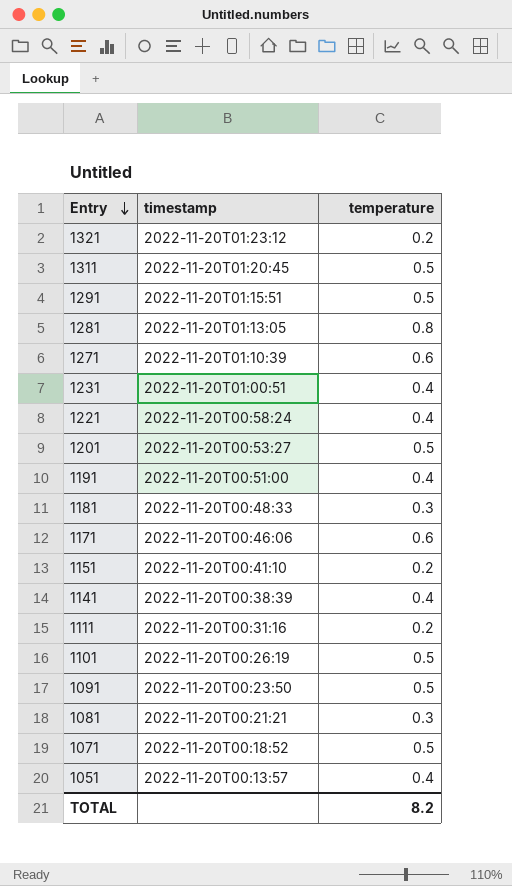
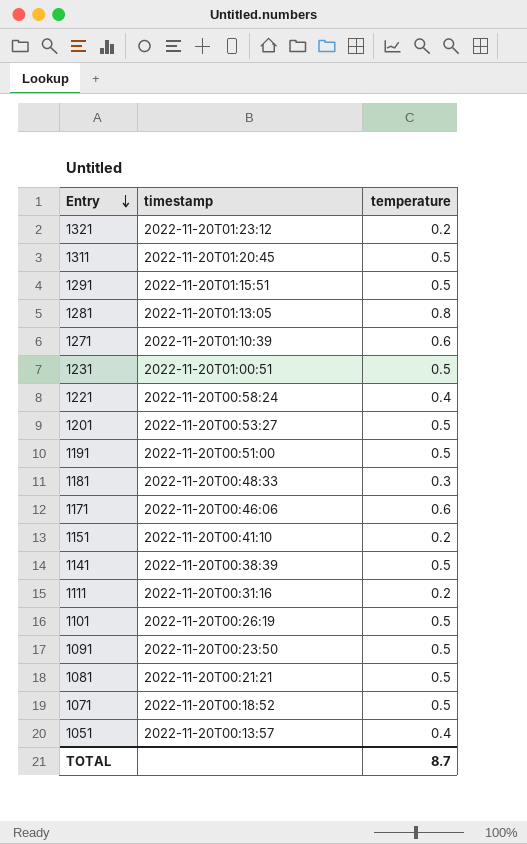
1231 | temperature: 0.4 -> 0.5
1191 | temperature: 0.4 -> 0.5
1141 | temperature: 0.4 -> 0.5
1081 | temperature: 0.3 -> 0.5
TOTAL | temperature: 8.2 -> 8.7

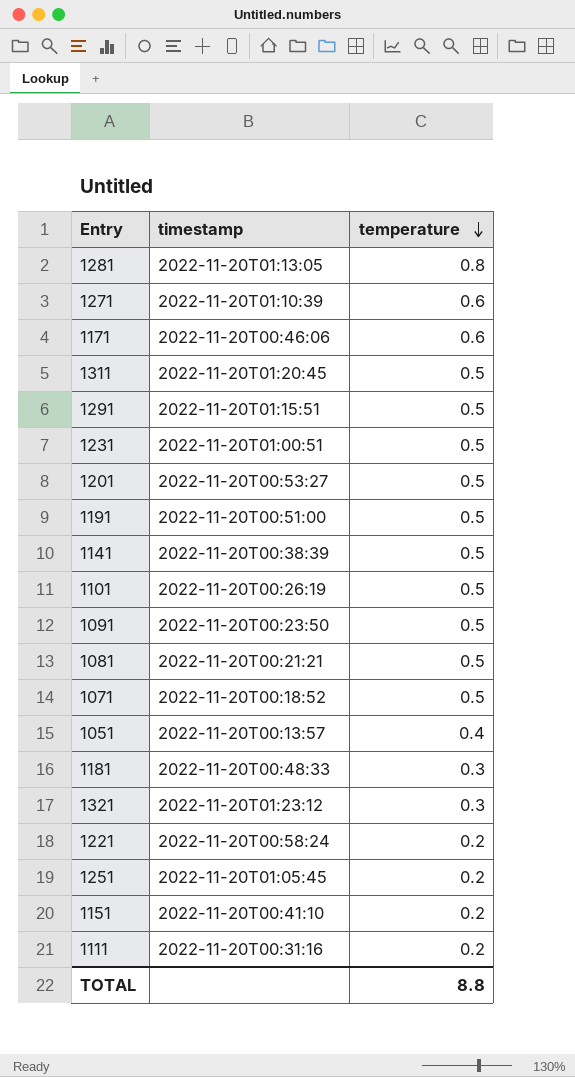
row order: Entry descending -> temperature descending
1321 | temperature: 0.2 -> 0.3
1221 | temperature: 0.4 -> 0.2
row 1251: none -> 2022-11-20T01:05:45 | 0.2
TOTAL | temperature: 8.7 -> 8.8

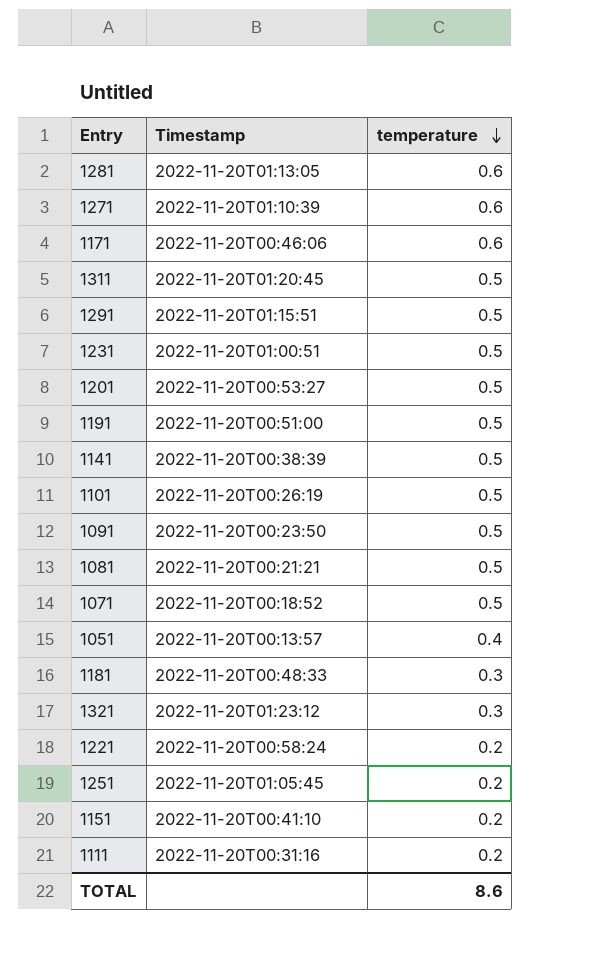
column name: timestamp -> Timestamp
1281 | temperature: 0.8 -> 0.6
TOTAL | temperature: 8.8 -> 8.6

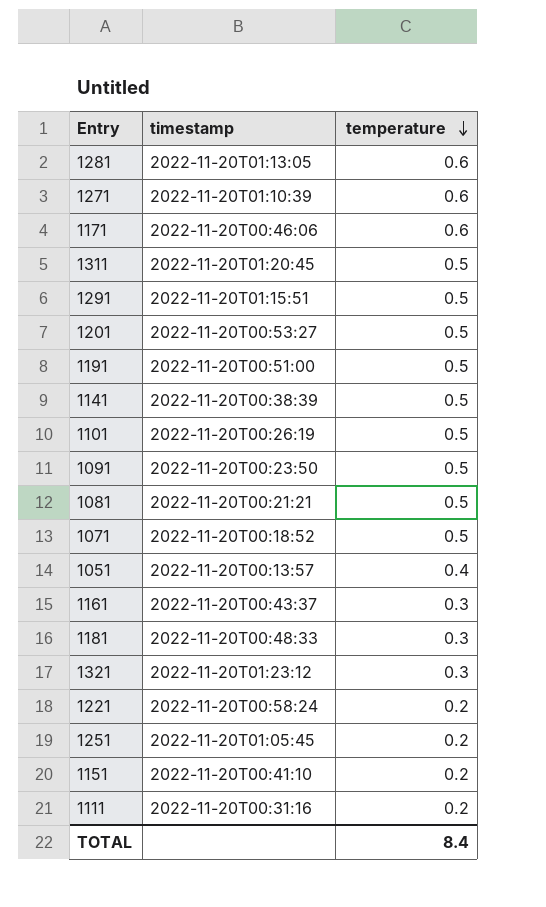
column name: Timestamp -> timestamp
row 1231: 2022-11-20T01:00:51 | 0.5 -> none
row 1161: none -> 2022-11-20T00:43:37 | 0.3
TOTAL | temperature: 8.6 -> 8.4

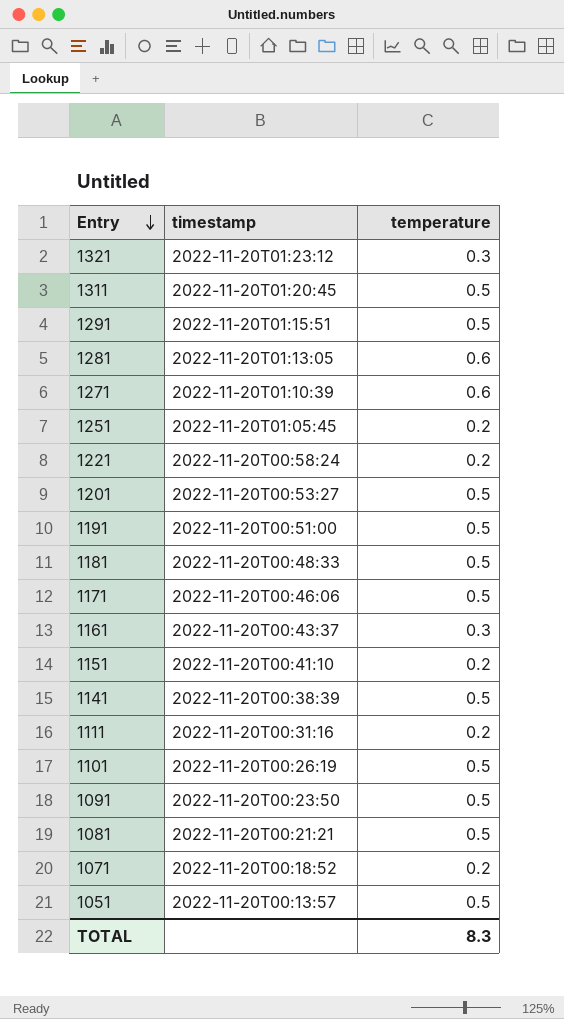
row order: temperature descending -> Entry descending
1181 | temperature: 0.3 -> 0.5
1171 | temperature: 0.6 -> 0.5
1071 | temperature: 0.5 -> 0.2
1051 | temperature: 0.4 -> 0.5
TOTAL | temperature: 8.4 -> 8.3

